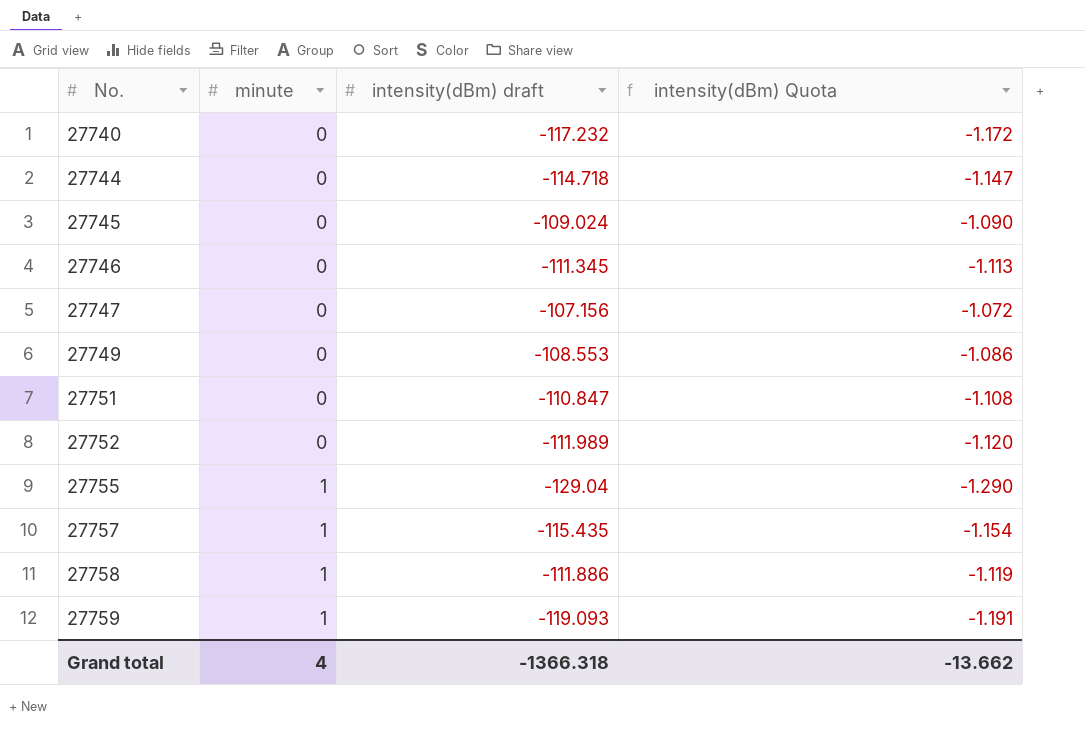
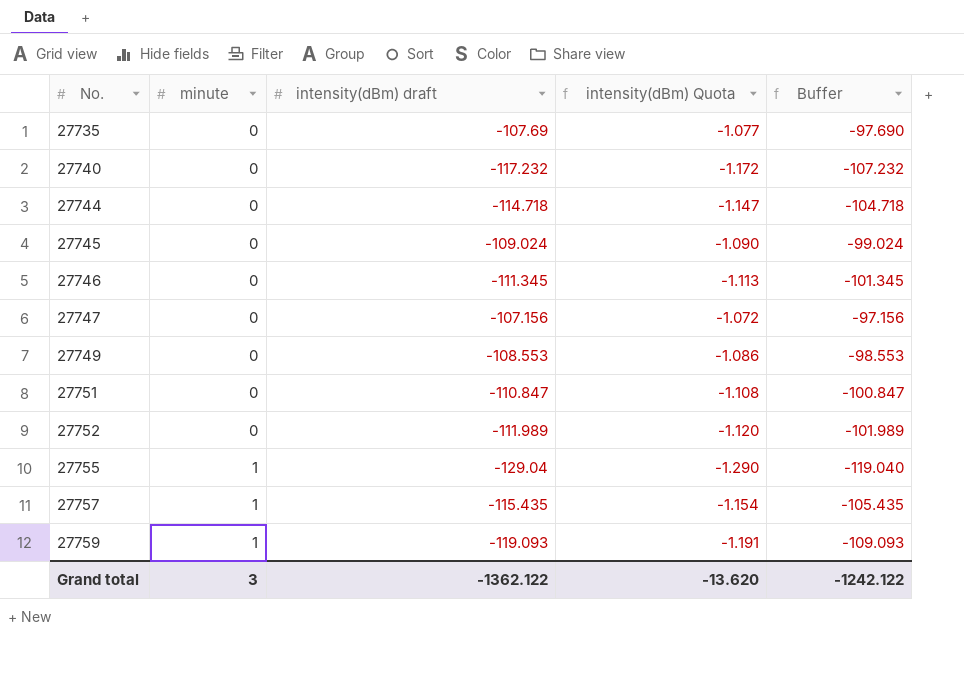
column Buffer | formula: none -> [intensity(dBm) draft] + 10
row 27758: 1 | -111.886 | -1.119 -> none
row 27735: none -> 0 | -107.69 | -1.077 | -97.690
Grand total | minute: 4 -> 3
Grand total | intensity(dBm) draft: -1366.318 -> -1362.122
Grand total | intensity(dBm) Quota: -13.662 -> -13.620

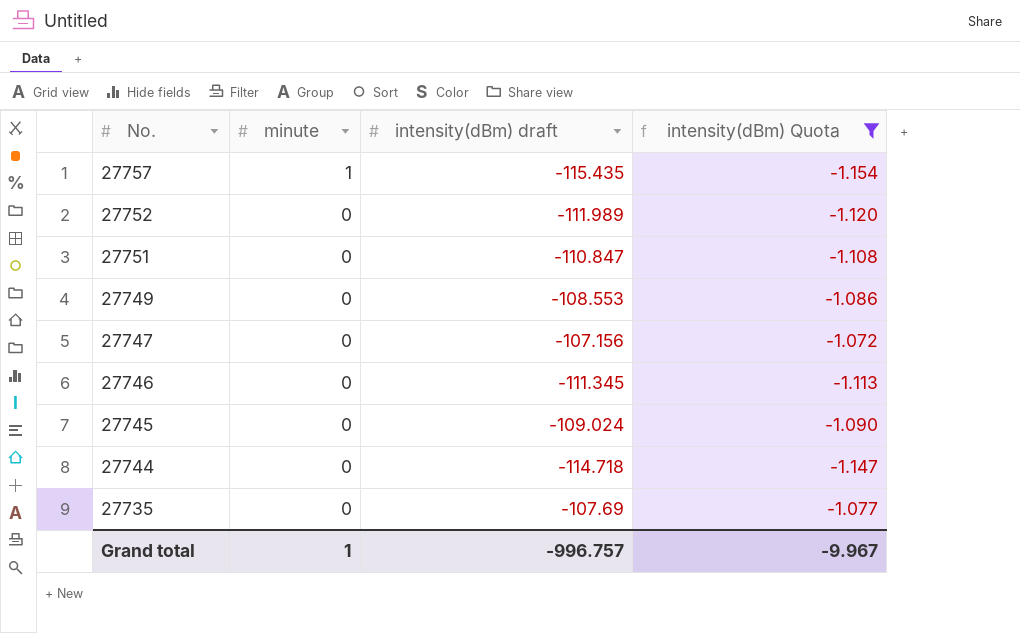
filter: none -> intensity(dBm) Quota >= -1.154
row order: No. ascending -> No. descending
column Buffer | formula: [intensity(dBm) draft] + 10 -> none
Grand total | minute: 3 -> 1
Grand total | intensity(dBm) draft: -1362.122 -> -996.757
Grand total | intensity(dBm) Quota: -13.620 -> -9.967

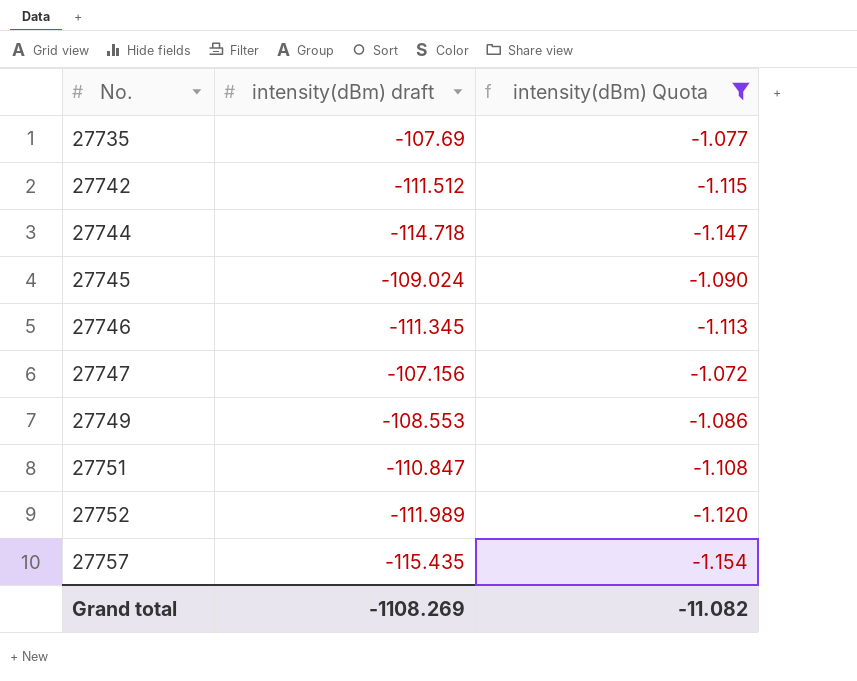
row order: No. descending -> No. ascending
column minute | position: 2 -> none
row 27742: none -> -111.512 | -1.115
Grand total | intensity(dBm) draft: -996.757 -> -1108.269
Grand total | intensity(dBm) Quota: -9.967 -> -11.082

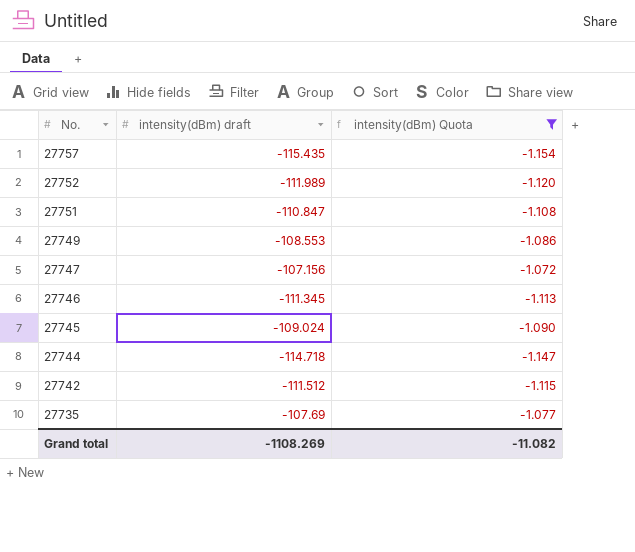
row order: No. ascending -> No. descending

